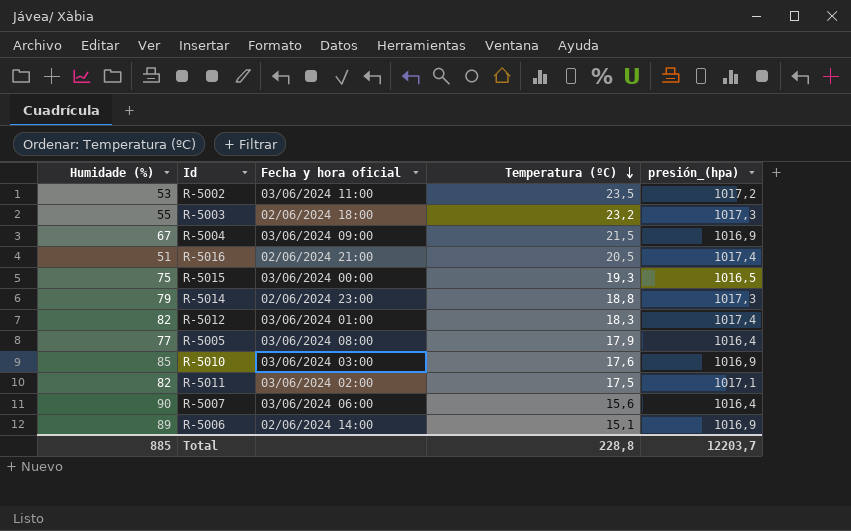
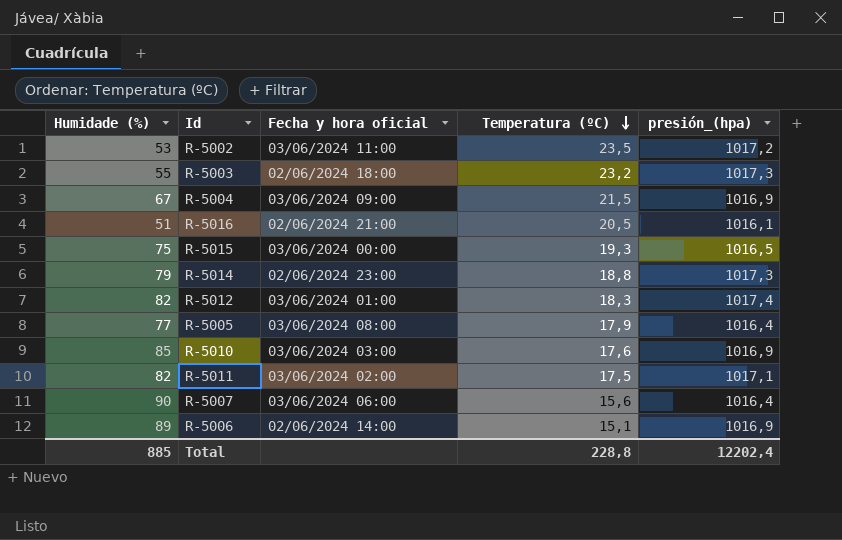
R-5016 | presión_(hpa): 1017,4 -> 1016,1
Total | presión_(hpa): 12203,7 -> 12202,4

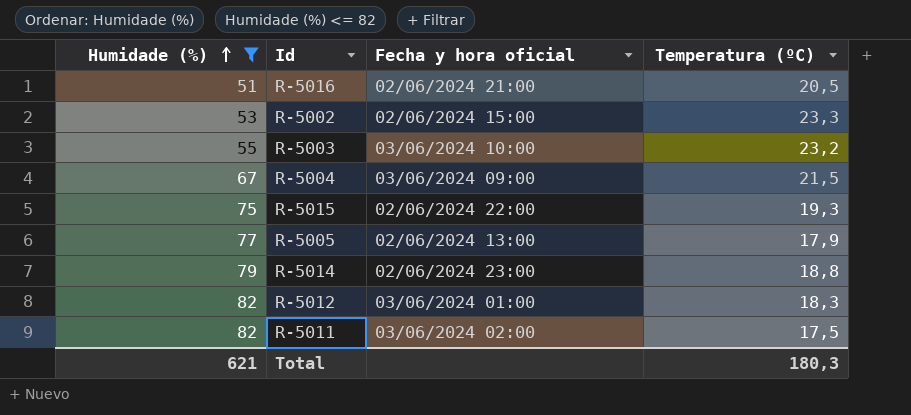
filter: none -> Humidade (%) <= 82
row order: Temperatura (ºC) descending -> Humidade (%) ascending
column presión_(hpa) | position: 5 -> none
R-5002 | Fecha y hora oficial: 03/06/2024 11:00 -> 02/06/2024 15:00
R-5002 | Temperatura (ºC): 23,5 -> 23,3
R-5003 | Fecha y hora oficial: 02/06/2024 18:00 -> 03/06/2024 10:00
R-5015 | Fecha y hora oficial: 03/06/2024 00:00 -> 02/06/2024 22:00
R-5005 | Fecha y hora oficial: 03/06/2024 08:00 -> 02/06/2024 13:00
Total | Humidade (%): 885 -> 621
Total | Temperatura (ºC): 228,8 -> 180,3

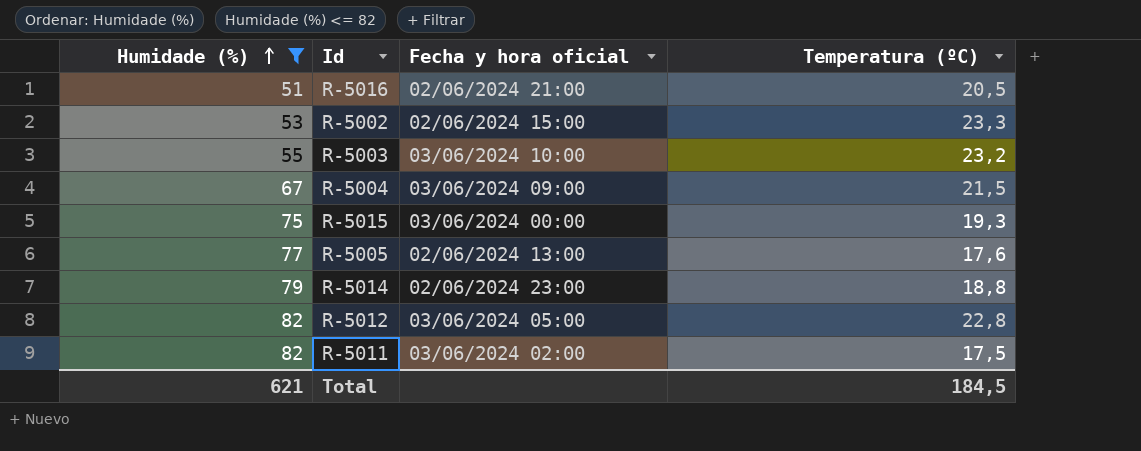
R-5015 | Fecha y hora oficial: 02/06/2024 22:00 -> 03/06/2024 00:00
R-5005 | Temperatura (ºC): 17,9 -> 17,6
R-5012 | Fecha y hora oficial: 03/06/2024 01:00 -> 03/06/2024 05:00
R-5012 | Temperatura (ºC): 18,3 -> 22,8
Total | Temperatura (ºC): 180,3 -> 184,5

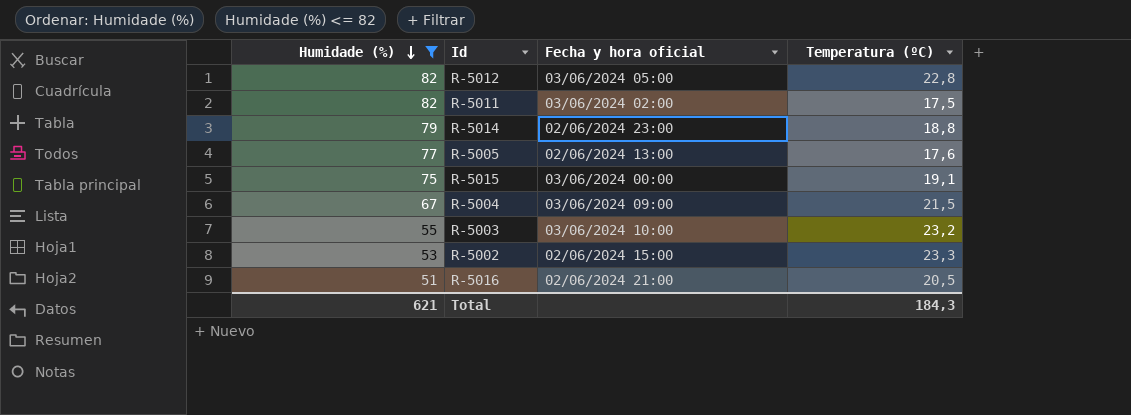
row order: Humidade (%) ascending -> Humidade (%) descending
R-5015 | Temperatura (ºC): 19,3 -> 19,1
Total | Temperatura (ºC): 184,5 -> 184,3

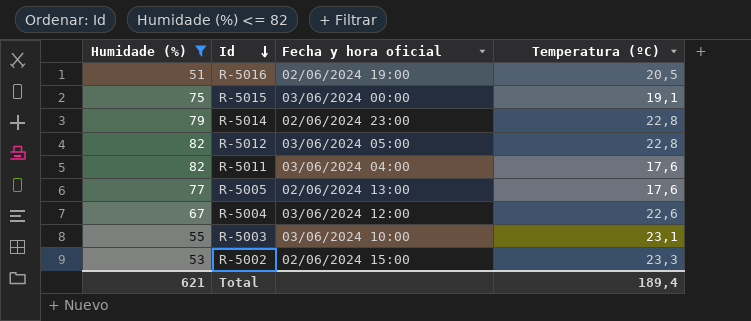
row order: Humidade (%) descending -> Id descending
R-5016 | Fecha y hora oficial: 02/06/2024 21:00 -> 02/06/2024 19:00
R-5014 | Temperatura (ºC): 18,8 -> 22,8
R-5011 | Fecha y hora oficial: 03/06/2024 02:00 -> 03/06/2024 04:00
R-5011 | Temperatura (ºC): 17,5 -> 17,6
R-5004 | Fecha y hora oficial: 03/06/2024 09:00 -> 03/06/2024 12:00
R-5004 | Temperatura (ºC): 21,5 -> 22,6
R-5003 | Temperatura (ºC): 23,2 -> 23,1
Total | Temperatura (ºC): 184,3 -> 189,4

